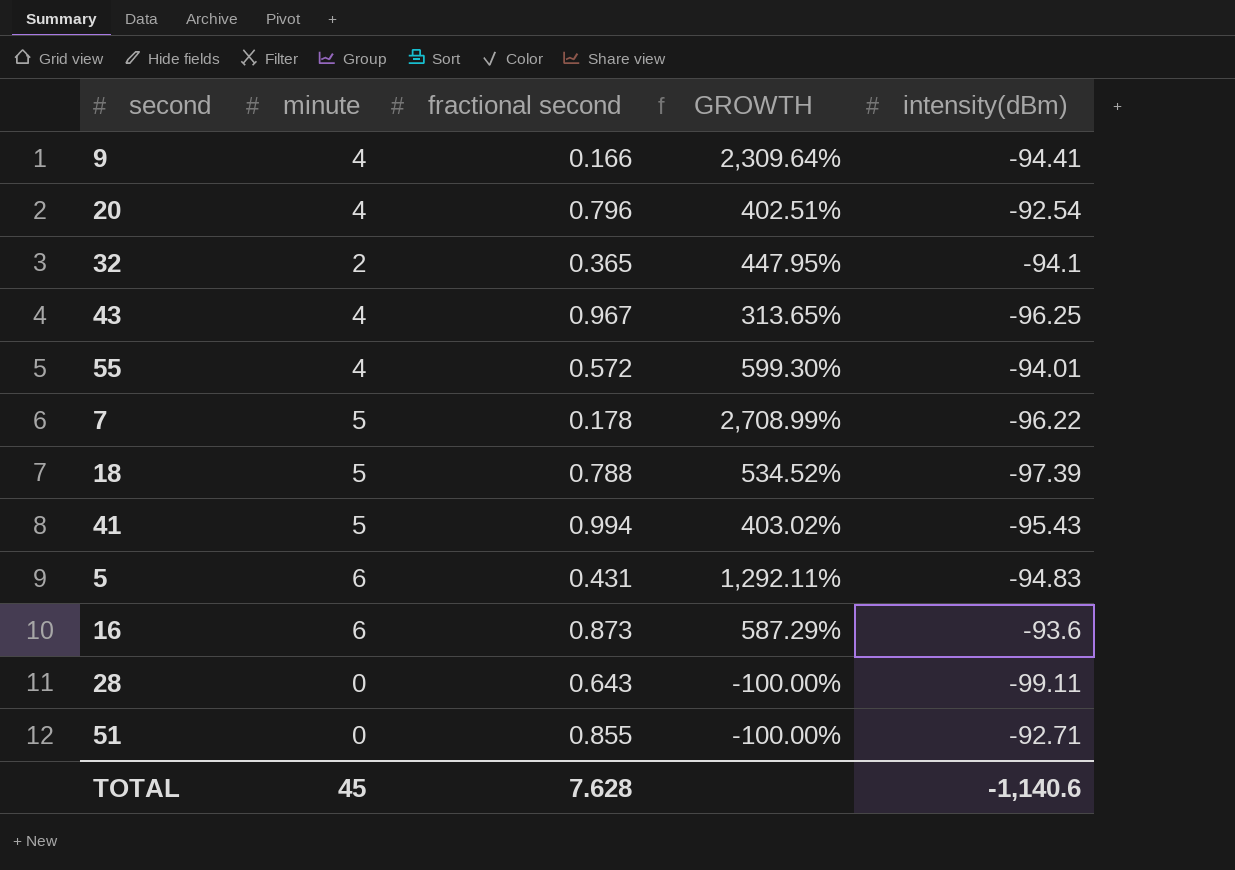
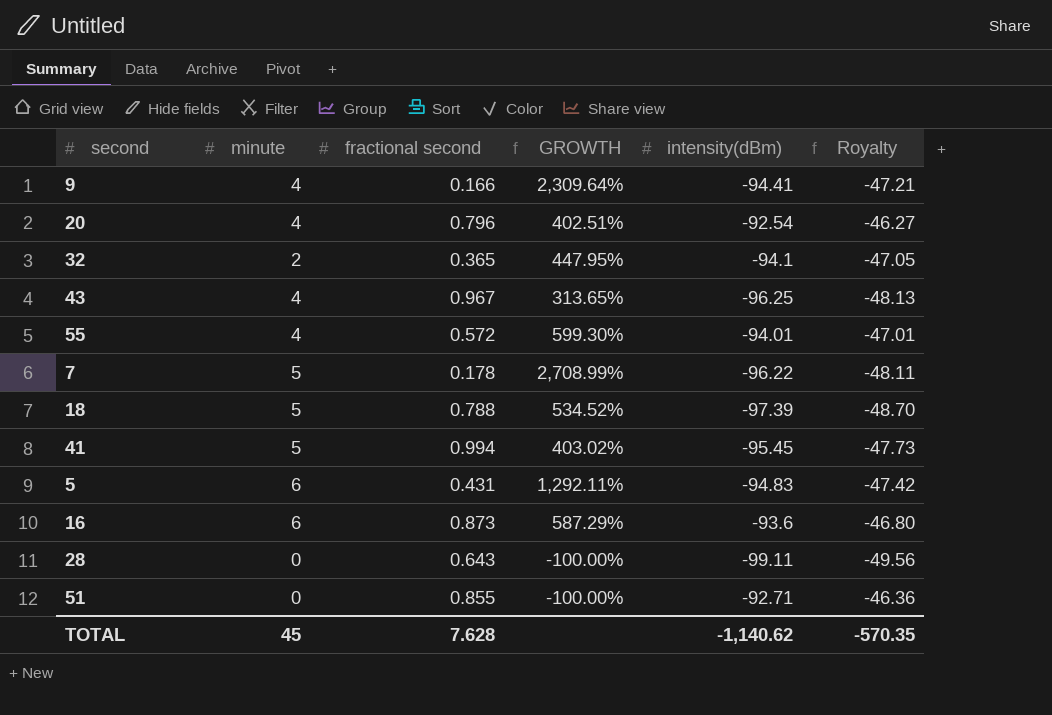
column Royalty | formula: none -> [intensity(dBm)] * 0.5
41 | intensity(dBm): -95.43 -> -95.45
TOTAL | intensity(dBm): -1,140.6 -> -1,140.62

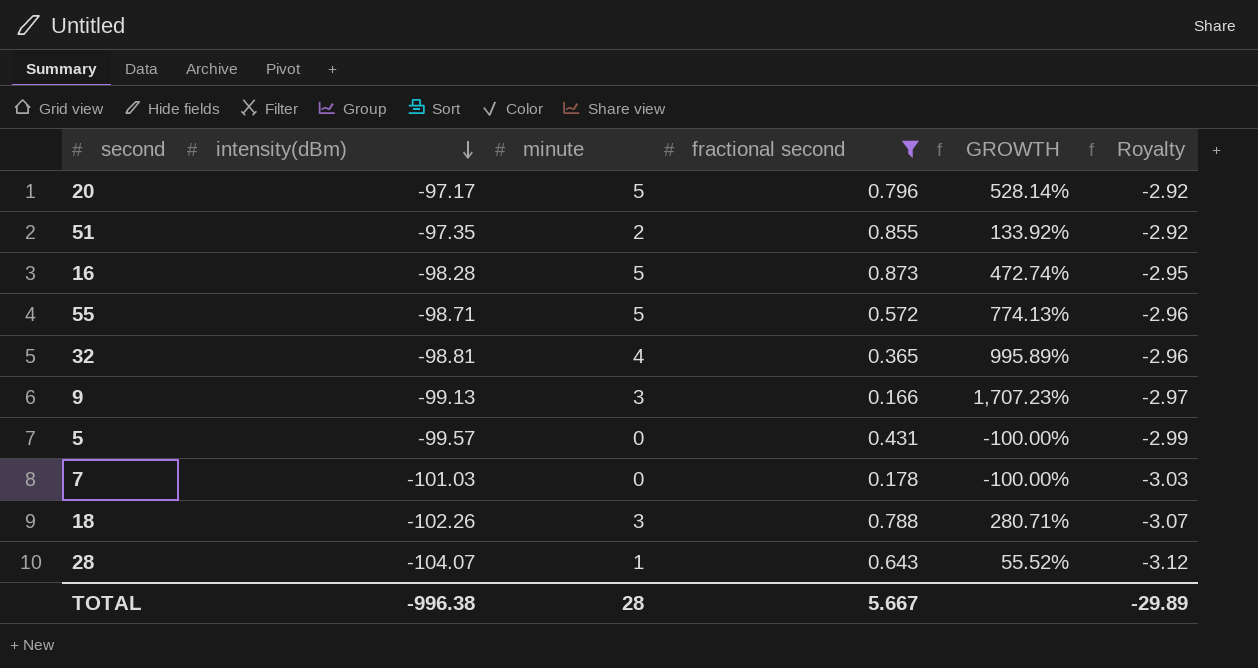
filter: none -> fractional second <= 0.873
row order: none -> intensity(dBm) descending
column intensity(dBm) | position: 5 -> 2
column Royalty | formula: [intensity(dBm)] * 0.5 -> [intensity(dBm)] * 0.03
20 | intensity(dBm): -92.54 -> -97.17
20 | minute: 4 -> 5
20 | GROWTH: 402.51% -> 528.14%
51 | intensity(dBm): -92.71 -> -97.35
51 | minute: 0 -> 2
51 | GROWTH: -100.00% -> 133.92%
16 | intensity(dBm): -93.6 -> -98.28
16 | minute: 6 -> 5
16 | GROWTH: 587.29% -> 472.74%
55 | intensity(dBm): -94.01 -> -98.71
55 | minute: 4 -> 5
55 | GROWTH: 599.30% -> 774.13%
32 | intensity(dBm): -94.1 -> -98.81
32 | minute: 2 -> 4
32 | GROWTH: 447.95% -> 995.89%
9 | intensity(dBm): -94.41 -> -99.13
9 | minute: 4 -> 3
9 | GROWTH: 2,309.64% -> 1,707.23%
5 | intensity(dBm): -94.83 -> -99.57
5 | minute: 6 -> 0
5 | GROWTH: 1,292.11% -> -100.00%
7 | intensity(dBm): -96.22 -> -101.03
7 | minute: 5 -> 0
7 | GROWTH: 2,708.99% -> -100.00%
18 | intensity(dBm): -97.39 -> -102.26
18 | minute: 5 -> 3
18 | GROWTH: 534.52% -> 280.71%
28 | intensity(dBm): -99.11 -> -104.07
28 | minute: 0 -> 1
28 | GROWTH: -100.00% -> 55.52%
TOTAL | intensity(dBm): -1,140.62 -> -996.38
TOTAL | minute: 45 -> 28
TOTAL | fractional second: 7.628 -> 5.667
TOTAL | Royalty: -570.35 -> -29.89

